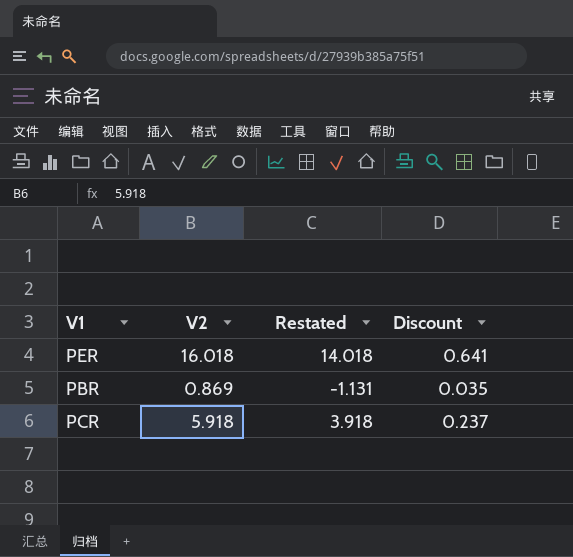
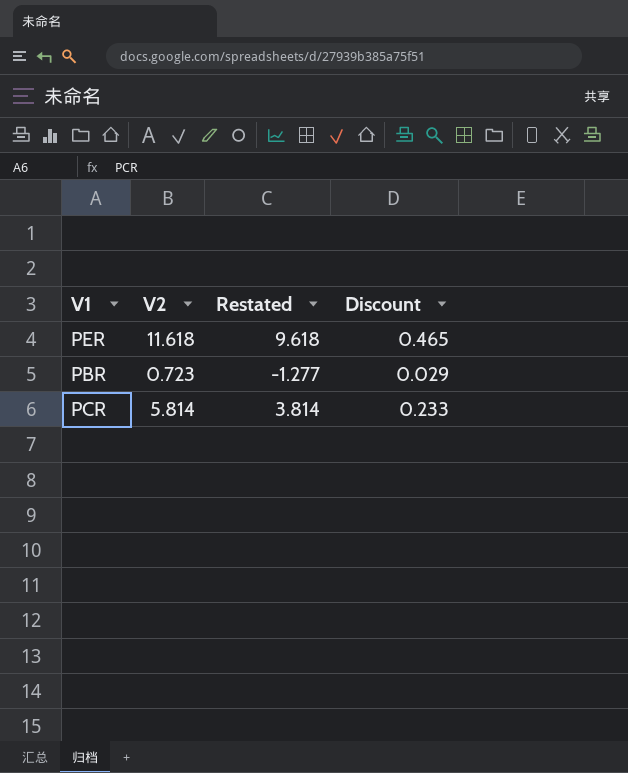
PER | V2: 16.018 -> 11.618
PER | Restated: 14.018 -> 9.618
PER | Discount: 0.641 -> 0.465
PBR | V2: 0.869 -> 0.723
PBR | Restated: -1.131 -> -1.277
PBR | Discount: 0.035 -> 0.029
PCR | V2: 5.918 -> 5.814
PCR | Restated: 3.918 -> 3.814
PCR | Discount: 0.237 -> 0.233

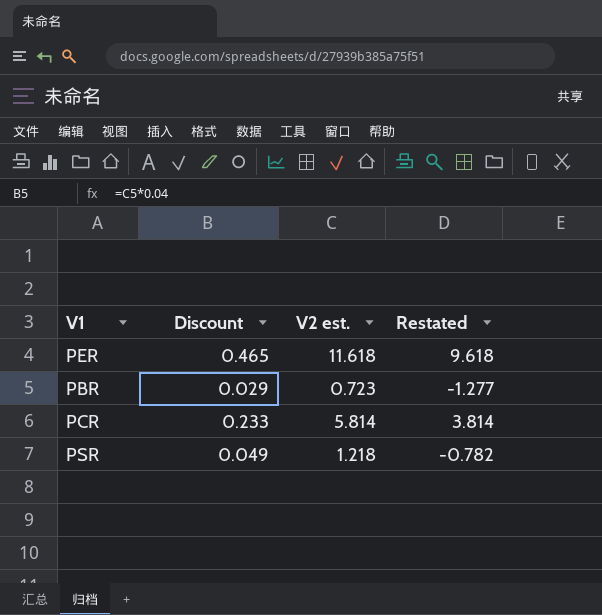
column Discount | position: 4 -> 2
column name: V2 -> V2 est.
row PSR: none -> 0.049 | 1.218 | -0.782

